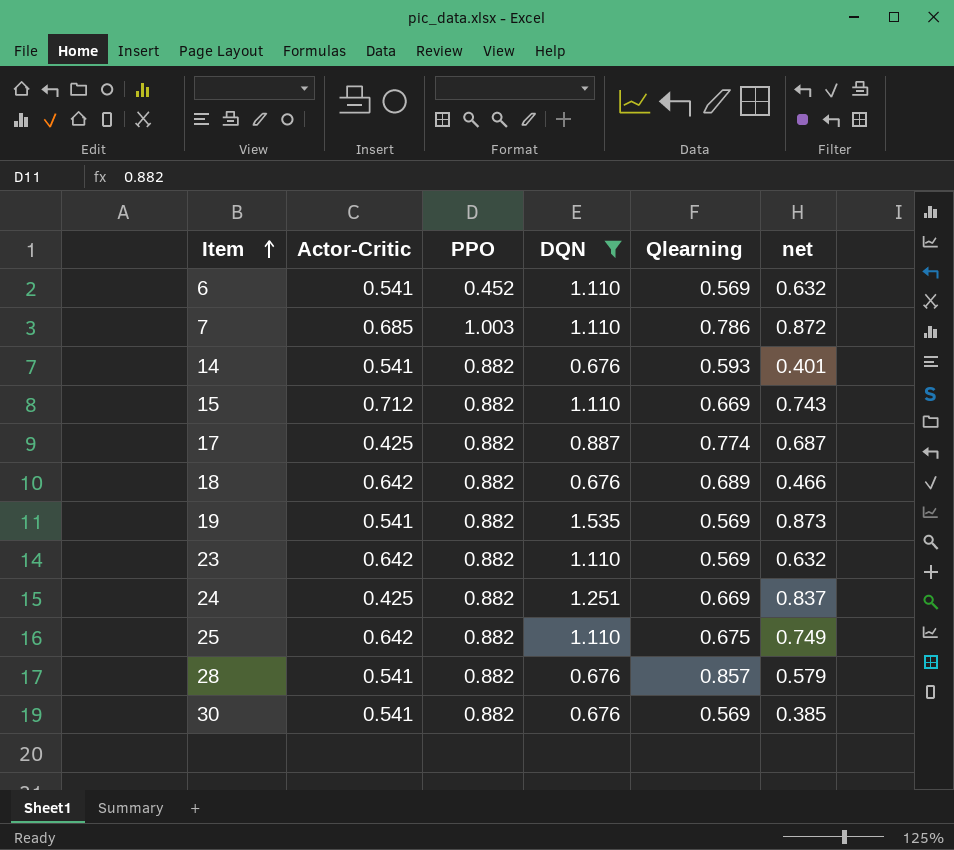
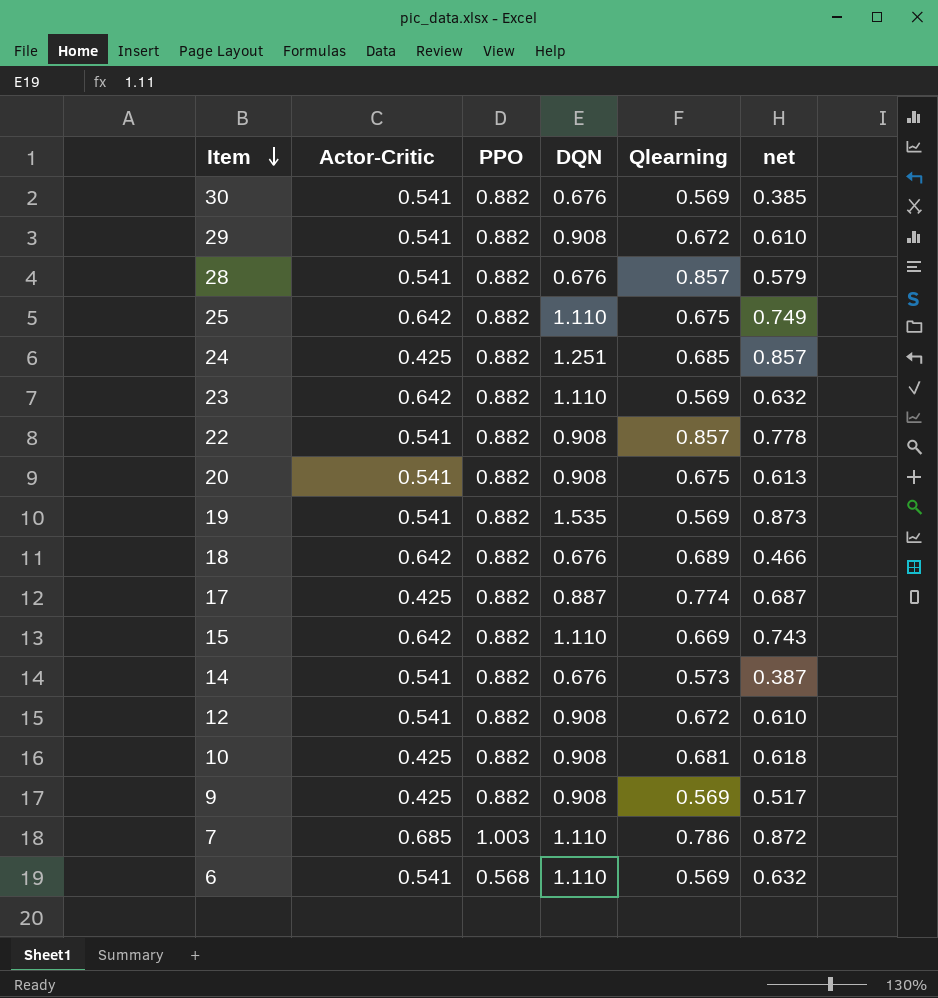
filter: DQN != 0.908 -> none
row order: Item ascending -> Item descending
24 | Qlearning: 0.669 -> 0.685
24 | net: 0.837 -> 0.857
15 | Actor-Critic: 0.712 -> 0.642
14 | Qlearning: 0.593 -> 0.573
14 | net: 0.401 -> 0.387
6 | PPO: 0.452 -> 0.568

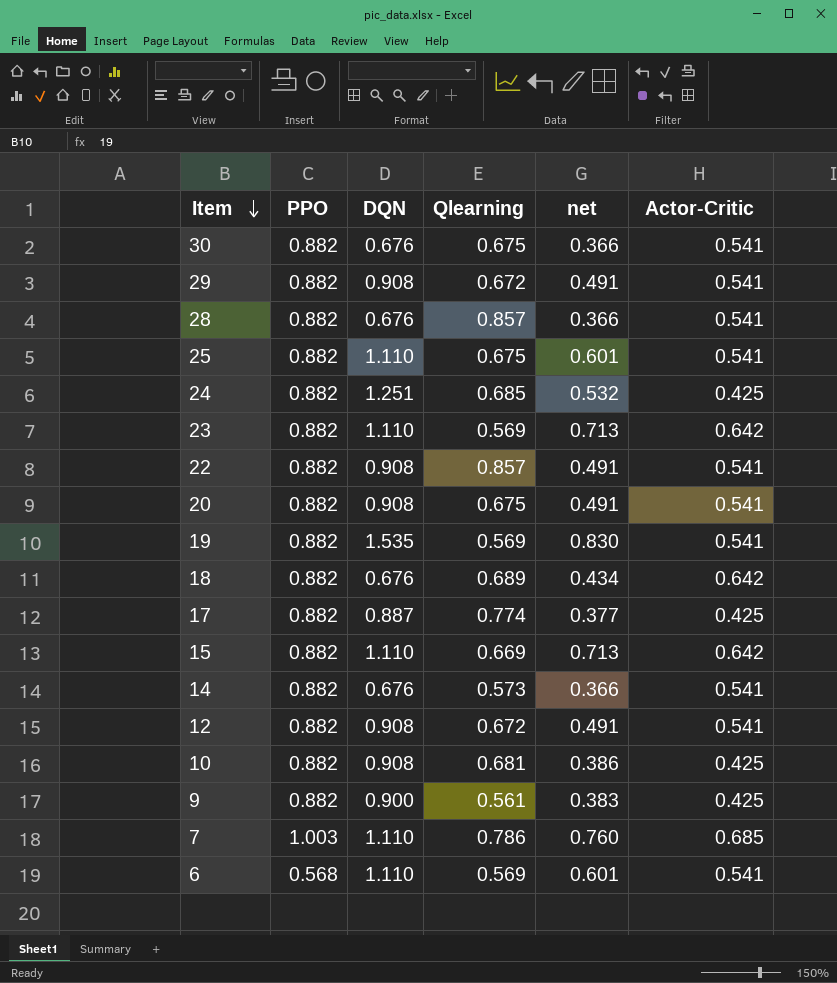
column net | formula: [DQN] * [Qlearning] -> [DQN] * [Actor-Critic]
column Actor-Critic | position: 2 -> 6
30 | Qlearning: 0.569 -> 0.675
25 | Actor-Critic: 0.642 -> 0.541
9 | DQN: 0.908 -> 0.900
9 | Qlearning: 0.569 -> 0.561

